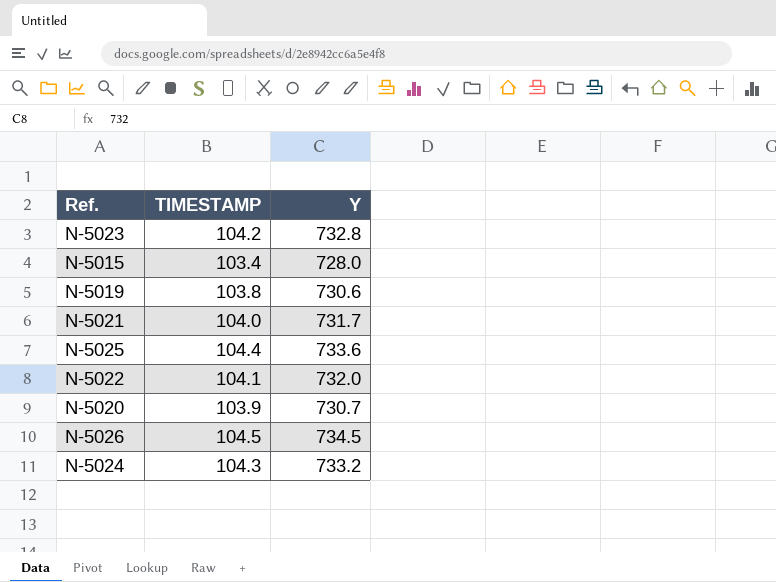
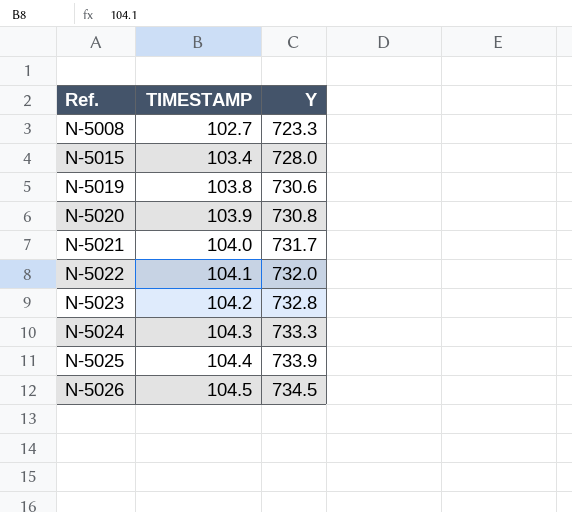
row order: none -> Ref. ascending
row N-5008: none -> 102.7 | 723.3
N-5020 | Y: 730.7 -> 730.8
N-5024 | Y: 733.2 -> 733.3
N-5025 | Y: 733.6 -> 733.9

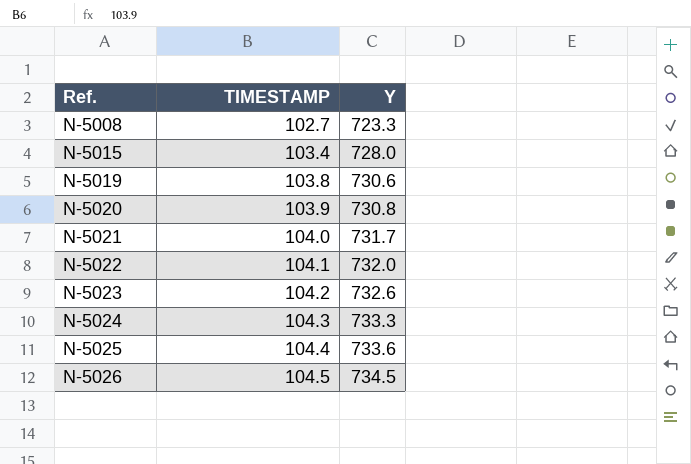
N-5023 | Y: 732.8 -> 732.6
N-5025 | Y: 733.9 -> 733.6

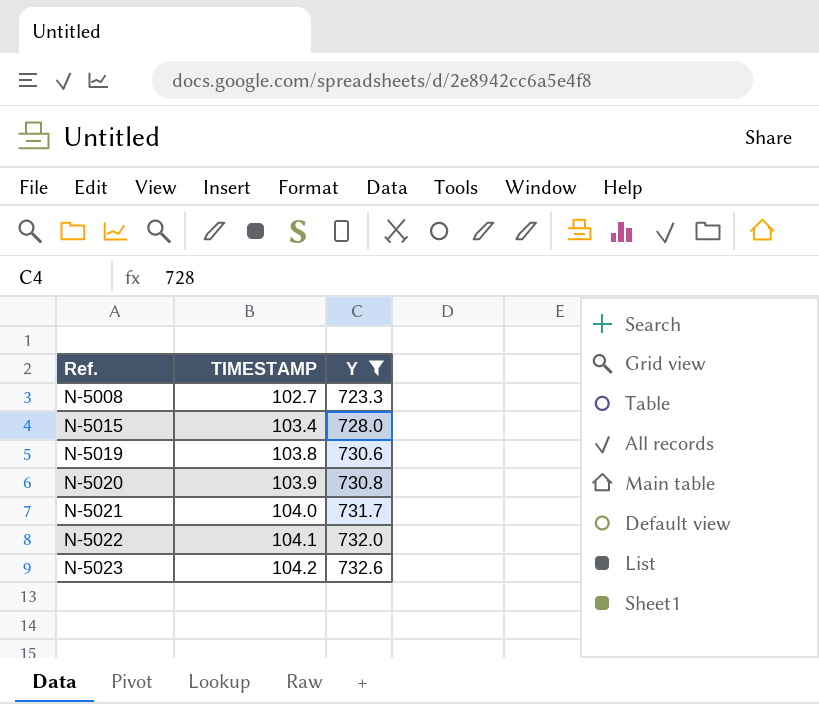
filter: none -> Y <= 732.6

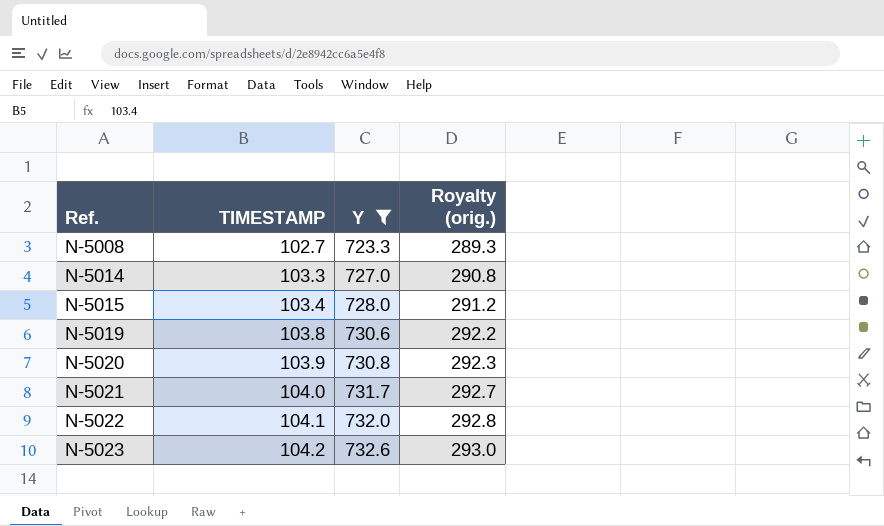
column Royalty (orig.) | formula: none -> [Y] * 0.4
row N-5014: none -> 103.3 | 727.0 | 290.8

